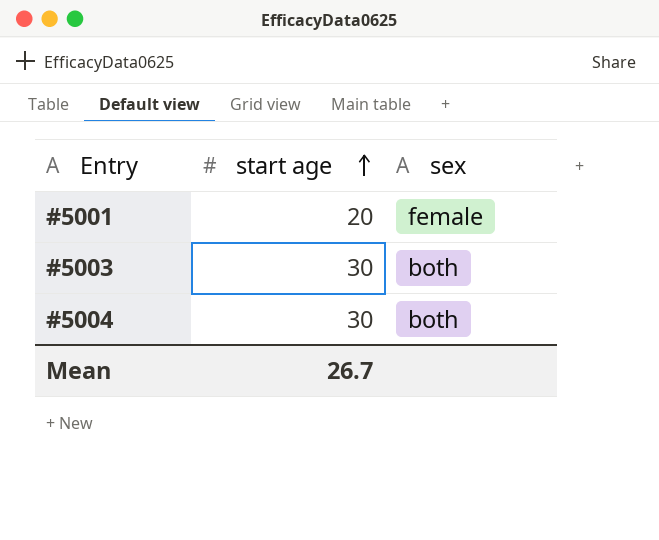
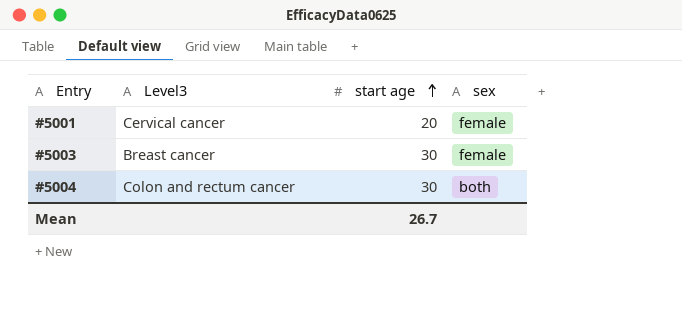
column Level3 | position: none -> 2
#5003 | sex: both -> female

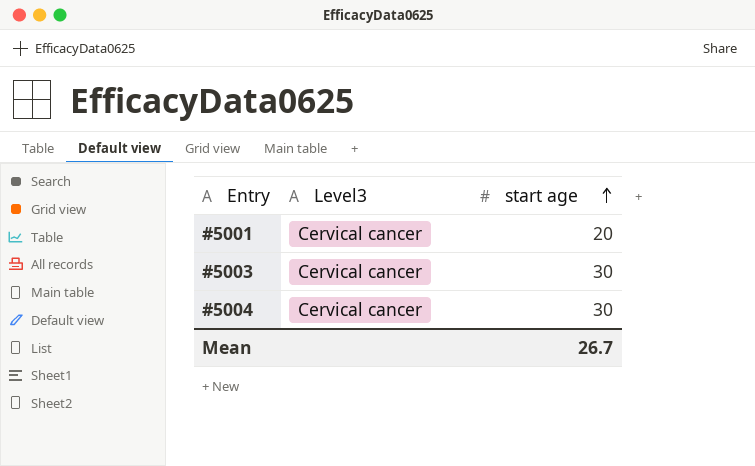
column sex | position: 4 -> none
#5003 | Level3: Breast cancer -> Cervical cancer
#5004 | Level3: Colon and rectum cancer -> Cervical cancer

